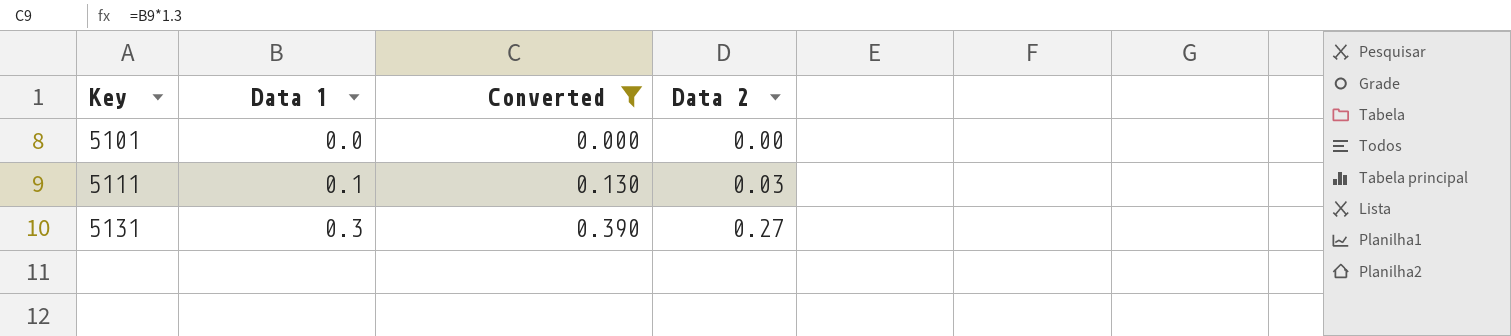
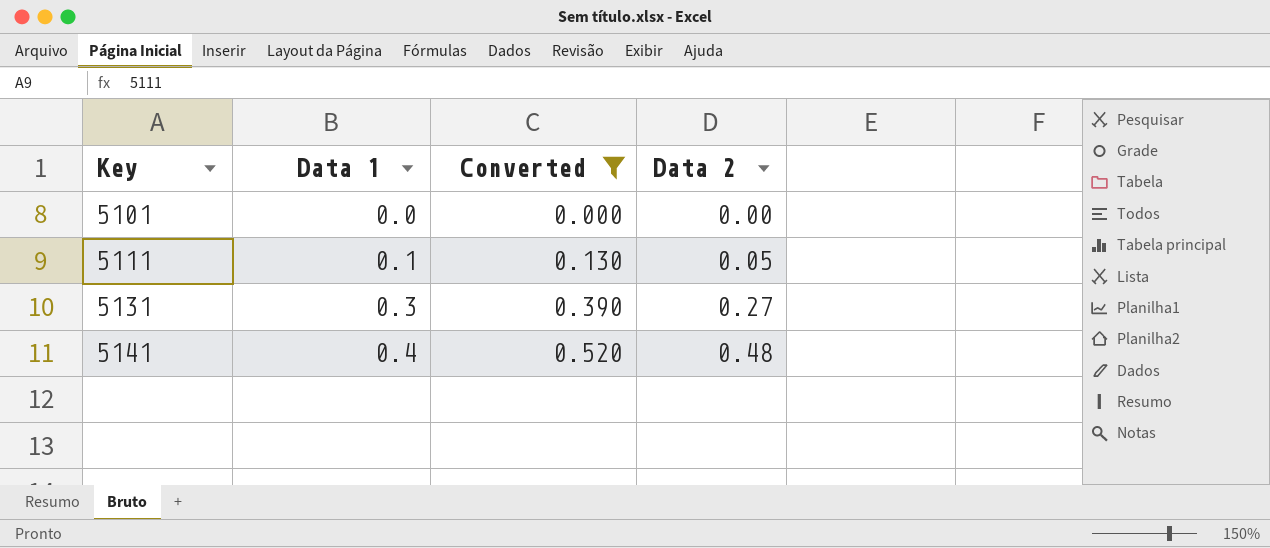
5111 | Data 2: 0.03 -> 0.05
row 5141: none -> 0.4 | 0.520 | 0.48

